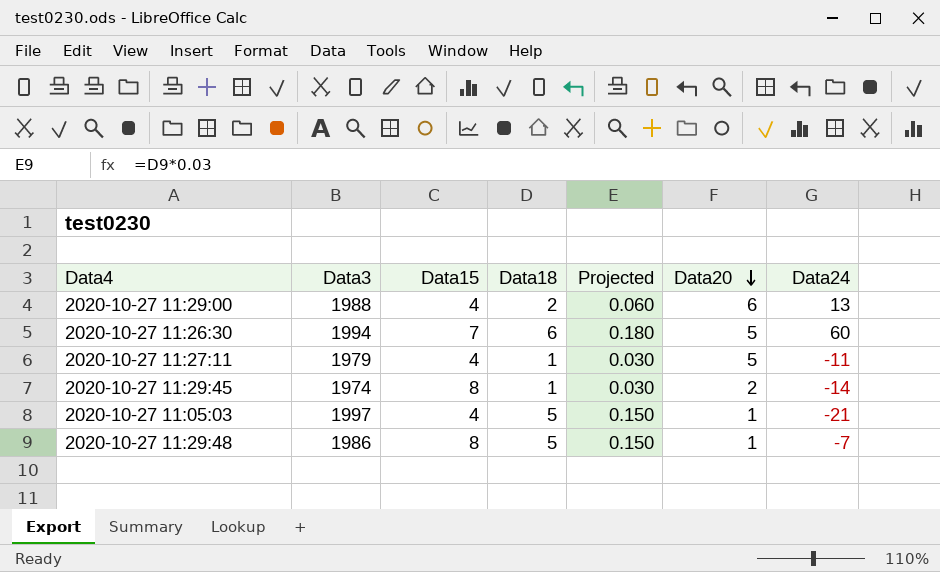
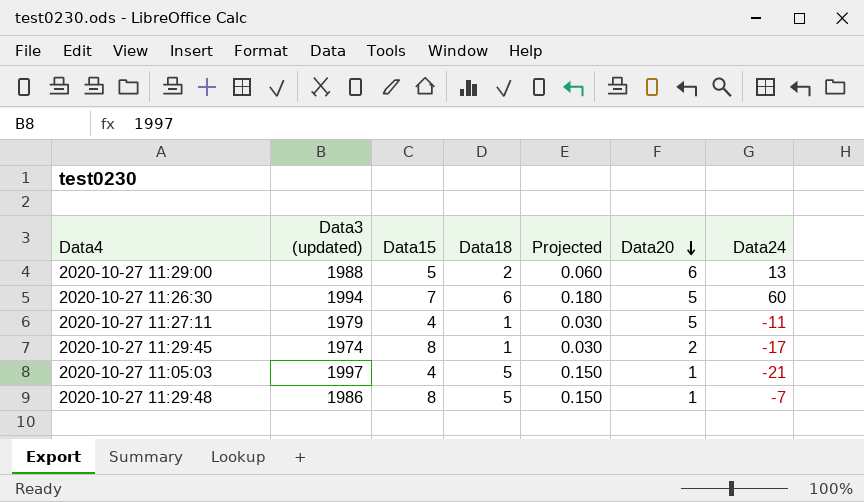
column name: Data3 -> Data3 (updated)
2020-10-27 11:29:00 | Data15: 4 -> 5
2020-10-27 11:29:45 | Data24: -14 -> -17

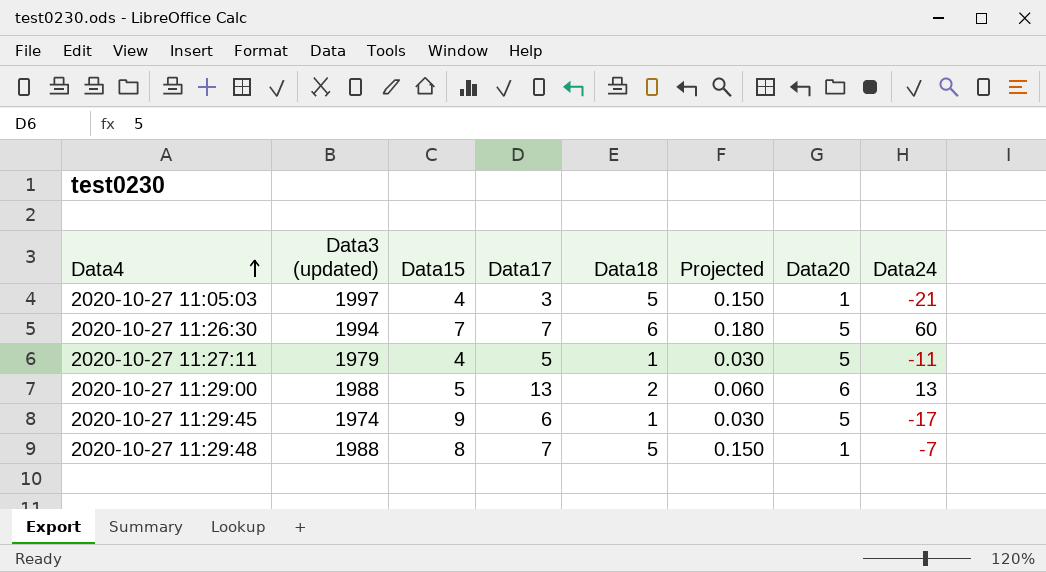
row order: Data20 descending -> Data4 ascending
column Data17 | position: none -> 4
2020-10-27 11:29:45 | Data15: 8 -> 9
2020-10-27 11:29:45 | Data20: 2 -> 5
2020-10-27 11:29:48 | Data3 (updated): 1986 -> 1988

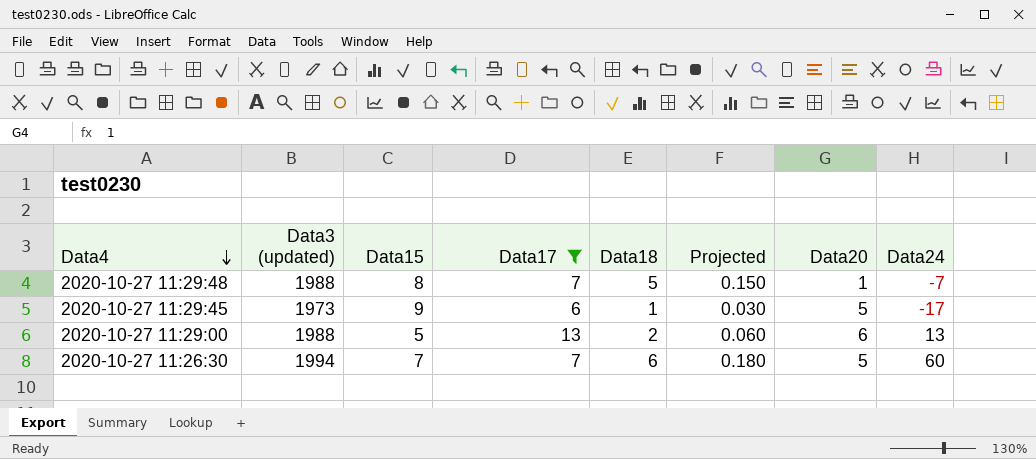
filter: none -> Data17 >= 6
row order: Data4 ascending -> Data4 descending
2020-10-27 11:29:45 | Data3 (updated): 1974 -> 1973

